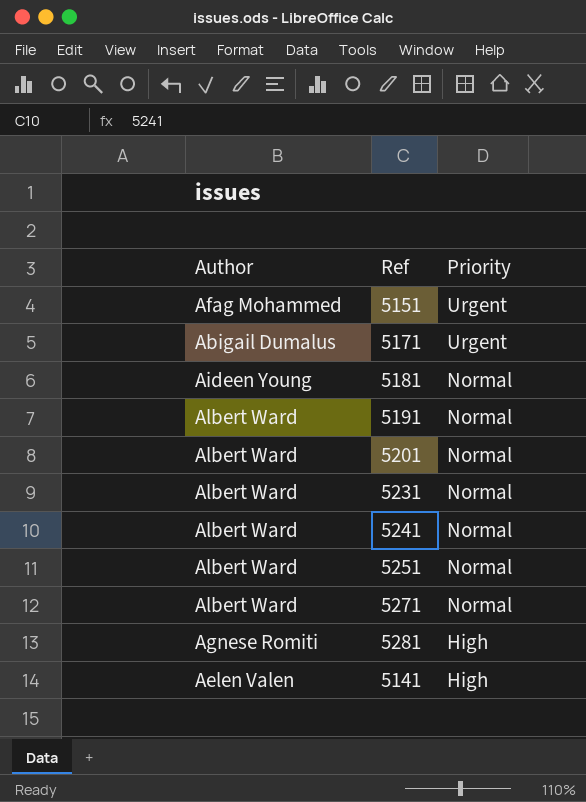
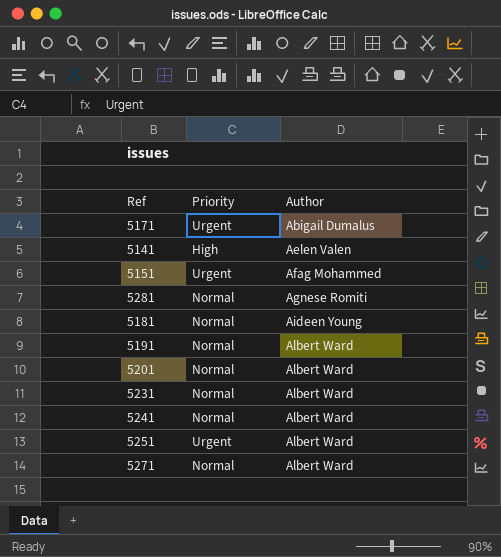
row order: Priority descending -> Author ascending
column Author | position: 1 -> 3
5281 | Priority: High -> Normal
5251 | Priority: Normal -> Urgent

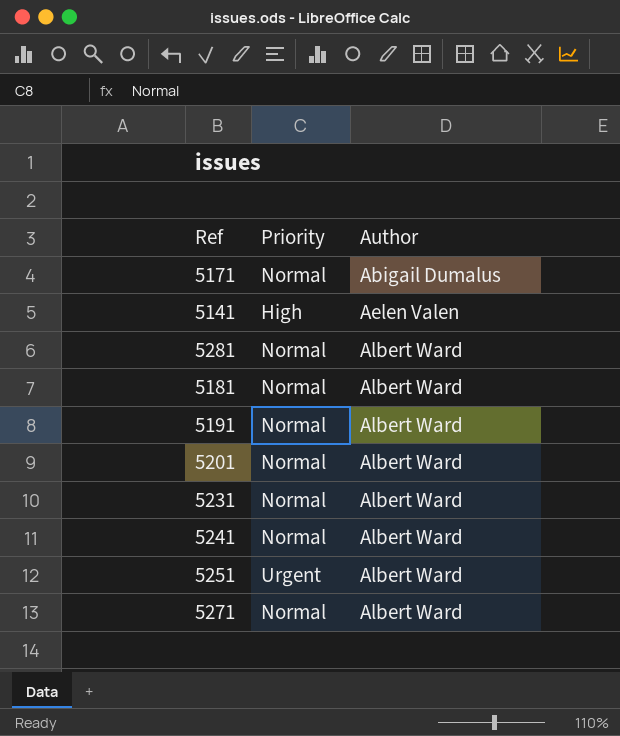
row 5151: Urgent | Afag Mohammed -> none
5171 | Priority: Urgent -> Normal
5281 | Author: Agnese Romiti -> Albert Ward
5181 | Author: Aideen Young -> Albert Ward

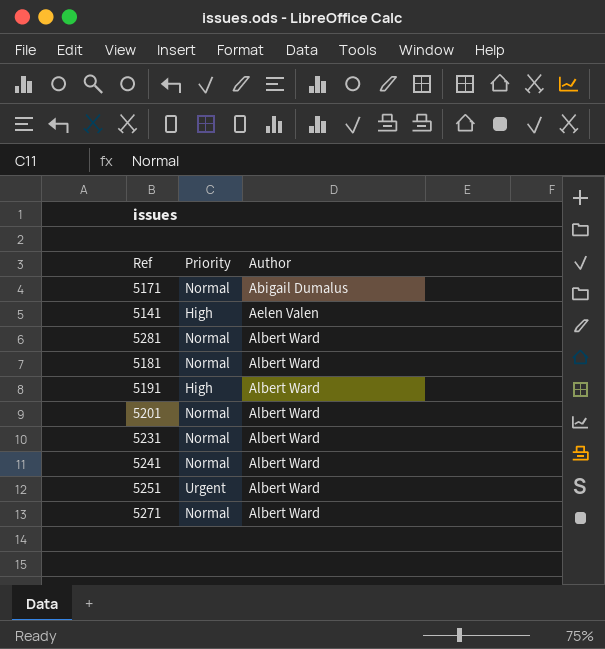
5191 | Priority: Normal -> High

